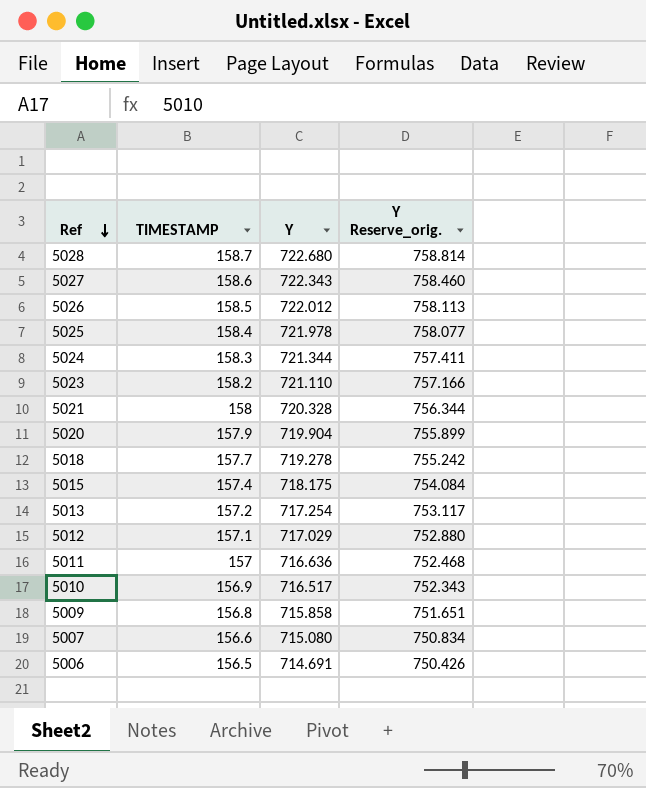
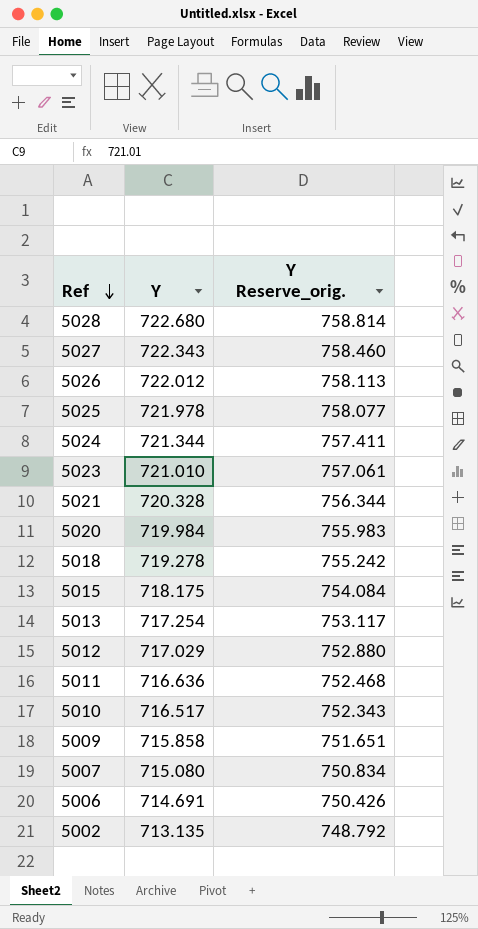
column TIMESTAMP | position: 2 -> none
5023 | Y: 721.110 -> 721.010
5023 | Y Reserve_orig.: 757.166 -> 757.061
5020 | Y: 719.904 -> 719.984
5020 | Y Reserve_orig.: 755.899 -> 755.983
row 5002: none -> 713.135 | 748.792

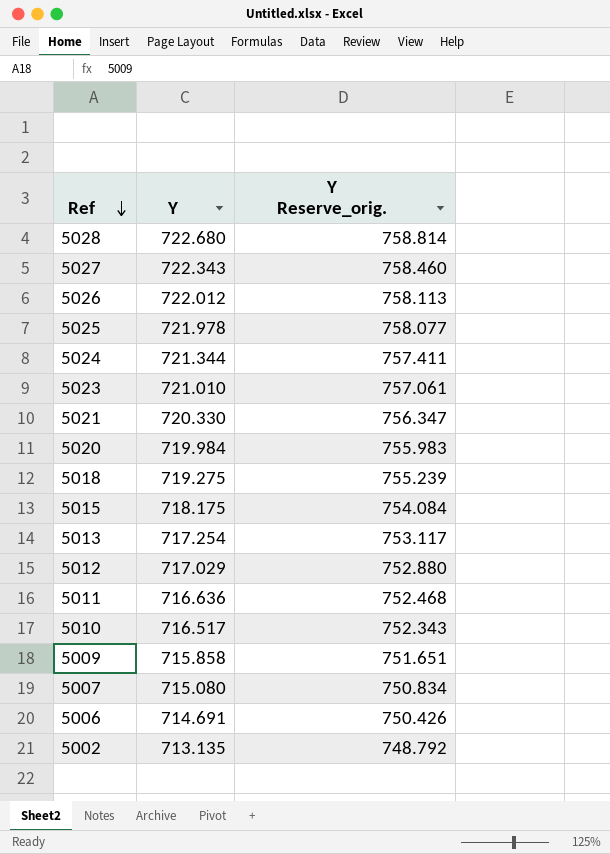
5021 | Y: 720.328 -> 720.330
5021 | Y Reserve_orig.: 756.344 -> 756.347
5018 | Y: 719.278 -> 719.275
5018 | Y Reserve_orig.: 755.242 -> 755.239

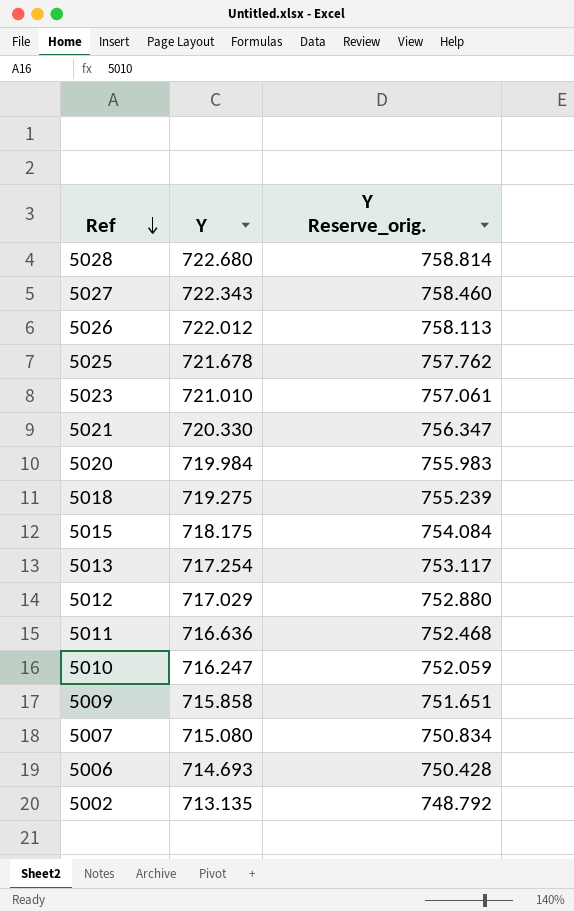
row 5024: 721.344 | 757.411 -> none
5025 | Y: 721.978 -> 721.678
5025 | Y Reserve_orig.: 758.077 -> 757.762
5010 | Y: 716.517 -> 716.247
5010 | Y Reserve_orig.: 752.343 -> 752.059
5006 | Y: 714.691 -> 714.693
5006 | Y Reserve_orig.: 750.426 -> 750.428

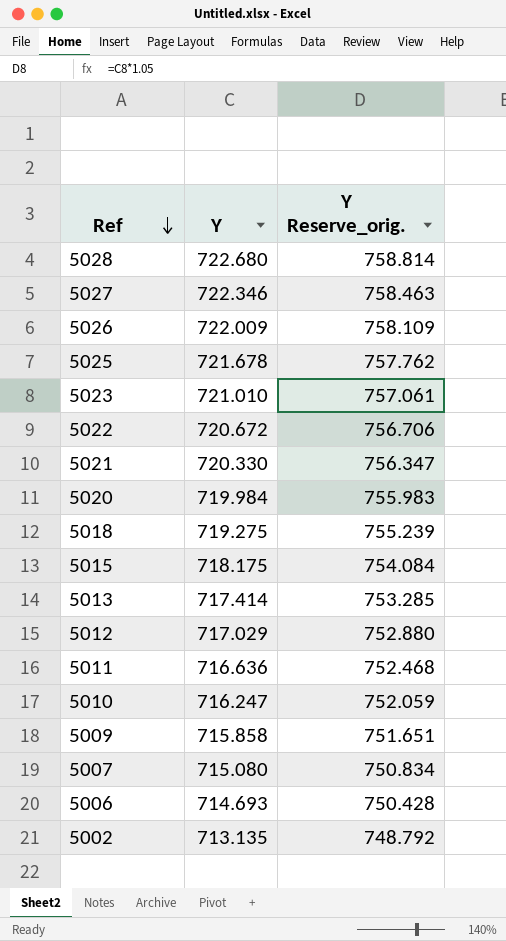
5027 | Y: 722.343 -> 722.346
5027 | Y Reserve_orig.: 758.460 -> 758.463
5026 | Y: 722.012 -> 722.009
5026 | Y Reserve_orig.: 758.113 -> 758.109
row 5022: none -> 720.672 | 756.706
5013 | Y: 717.254 -> 717.414
5013 | Y Reserve_orig.: 753.117 -> 753.285

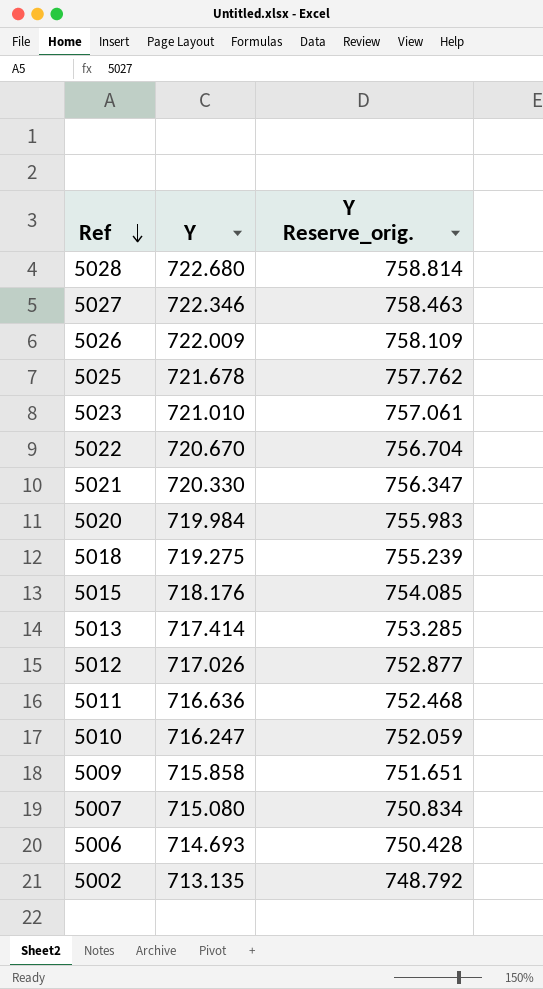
5022 | Y: 720.672 -> 720.670
5022 | Y Reserve_orig.: 756.706 -> 756.704
5015 | Y: 718.175 -> 718.176
5015 | Y Reserve_orig.: 754.084 -> 754.085
5012 | Y: 717.029 -> 717.026
5012 | Y Reserve_orig.: 752.880 -> 752.877

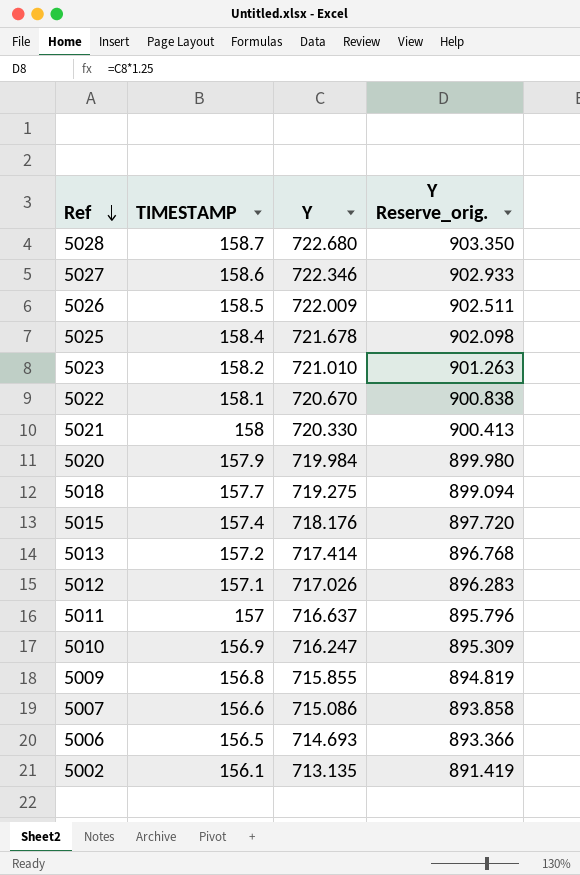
column TIMESTAMP | position: none -> 2
column Y Reserve_orig. | formula: [Y] * 1.05 -> [Y] * 1.25
5011 | Y: 716.636 -> 716.637
5009 | Y: 715.858 -> 715.855
5007 | Y: 715.080 -> 715.086

